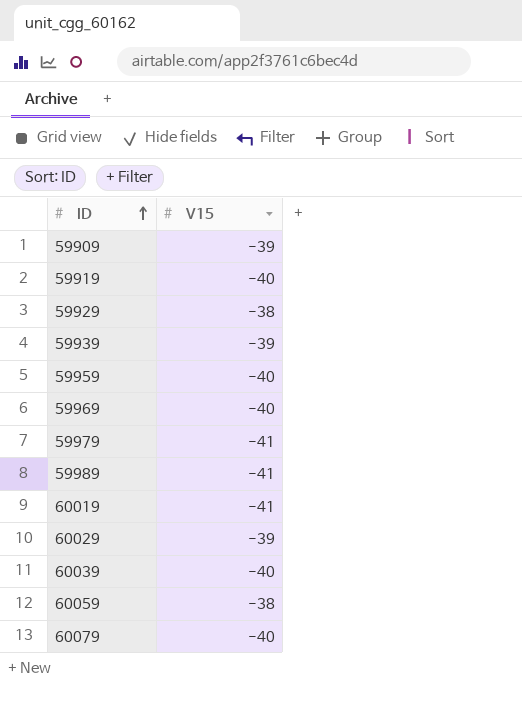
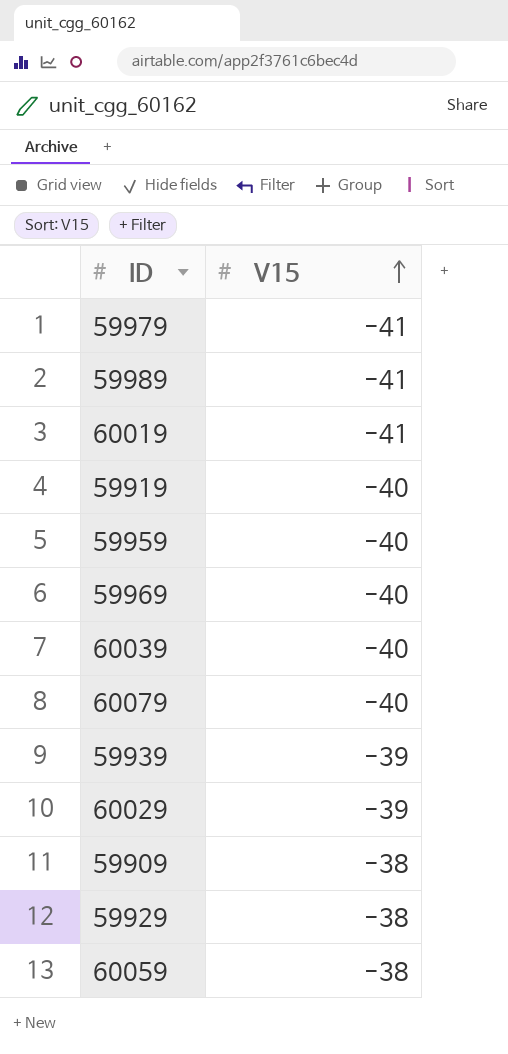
row order: ID ascending -> V15 ascending
59909 | V15: -39 -> -38

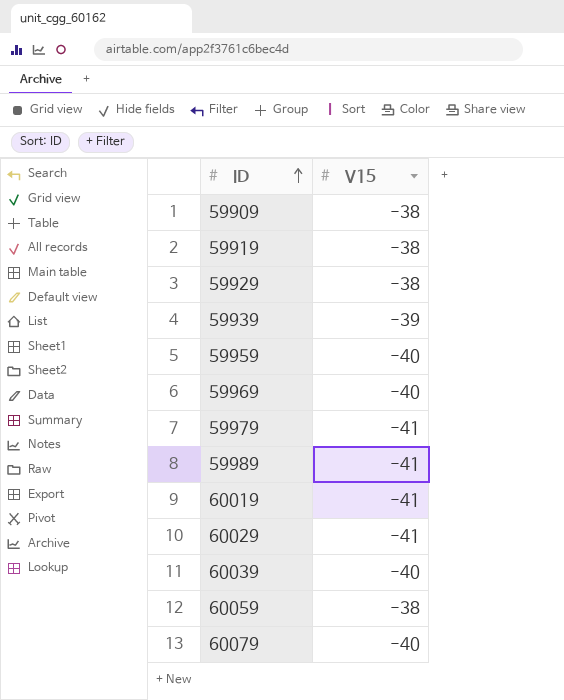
row order: V15 ascending -> ID ascending
59919 | V15: -40 -> -38
60029 | V15: -39 -> -41

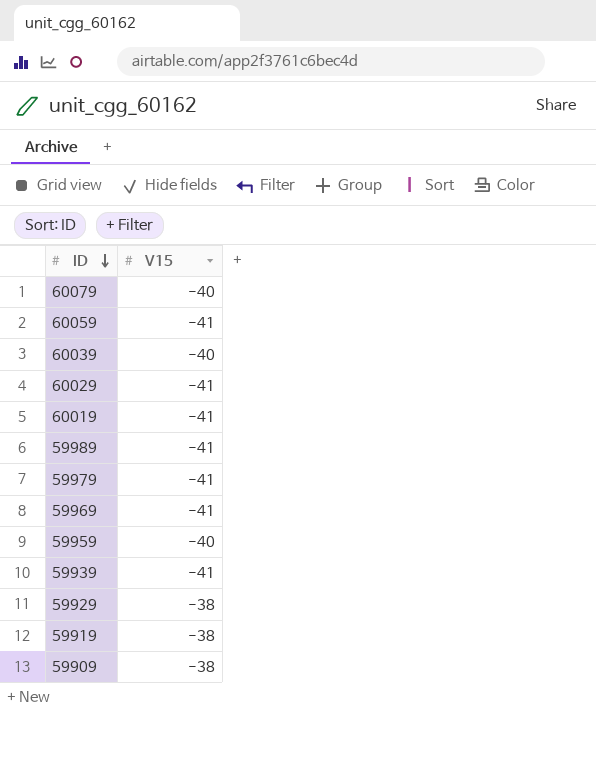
row order: ID ascending -> ID descending
60059 | V15: -38 -> -41
59969 | V15: -40 -> -41
59939 | V15: -39 -> -41

